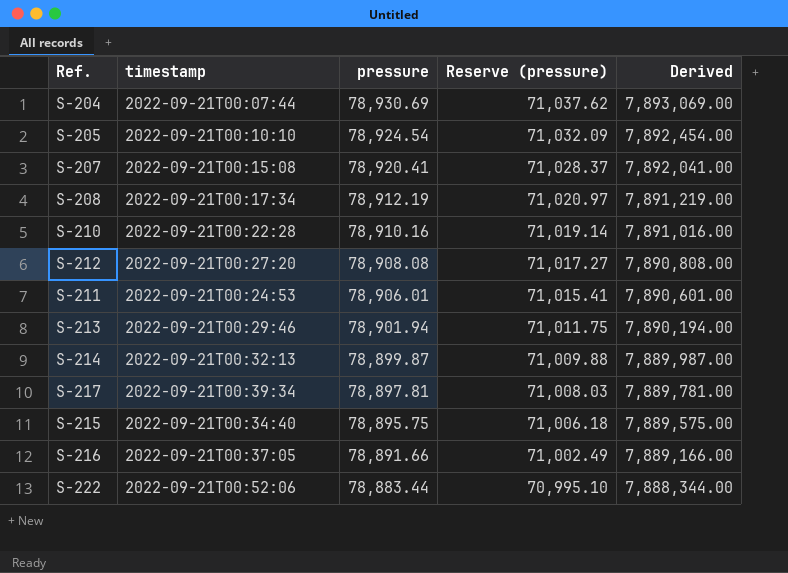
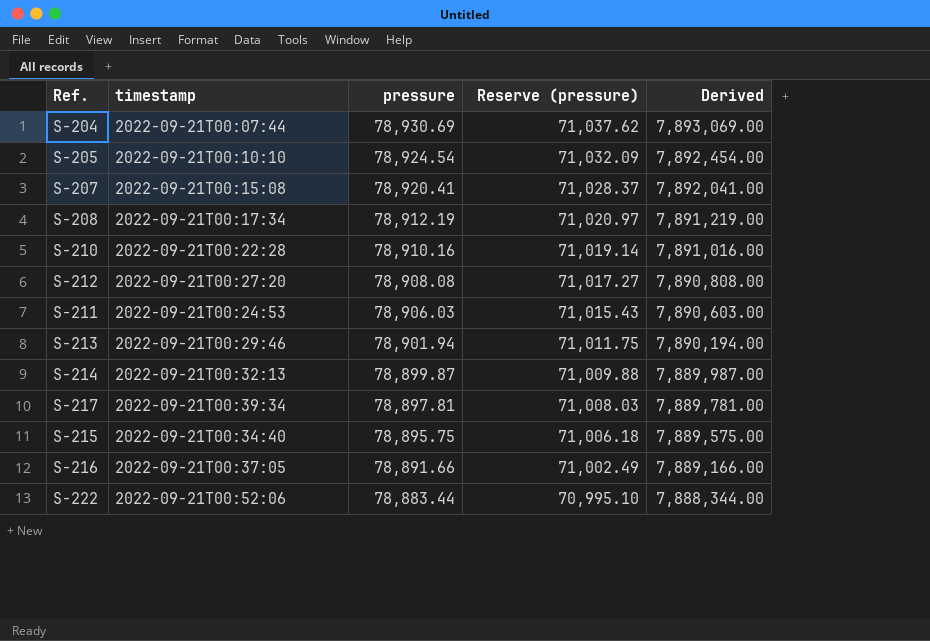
S-211 | pressure: 78,906.01 -> 78,906.03
S-211 | Reserve (pressure): 71,015.41 -> 71,015.43
S-211 | Derived: 7,890,601.00 -> 7,890,603.00

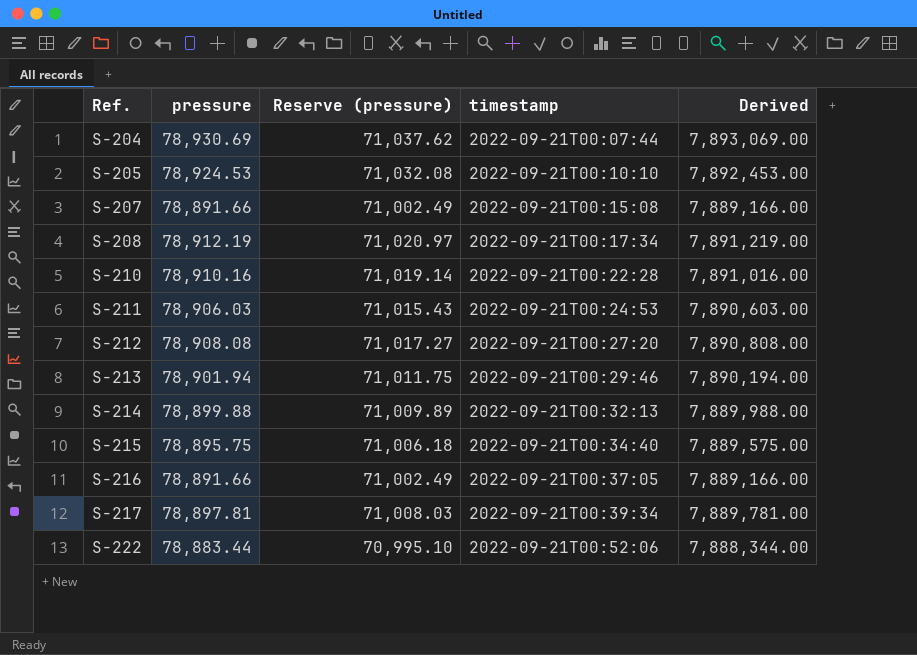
row order: pressure descending -> Ref. ascending
column timestamp | position: 2 -> 4
S-205 | pressure: 78,924.54 -> 78,924.53
S-205 | Reserve (pressure): 71,032.09 -> 71,032.08
S-205 | Derived: 7,892,454.00 -> 7,892,453.00
S-207 | pressure: 78,920.41 -> 78,891.66
S-207 | Reserve (pressure): 71,028.37 -> 71,002.49
S-207 | Derived: 7,892,041.00 -> 7,889,166.00
S-214 | pressure: 78,899.87 -> 78,899.88
S-214 | Reserve (pressure): 71,009.88 -> 71,009.89
S-214 | Derived: 7,889,987.00 -> 7,889,988.00

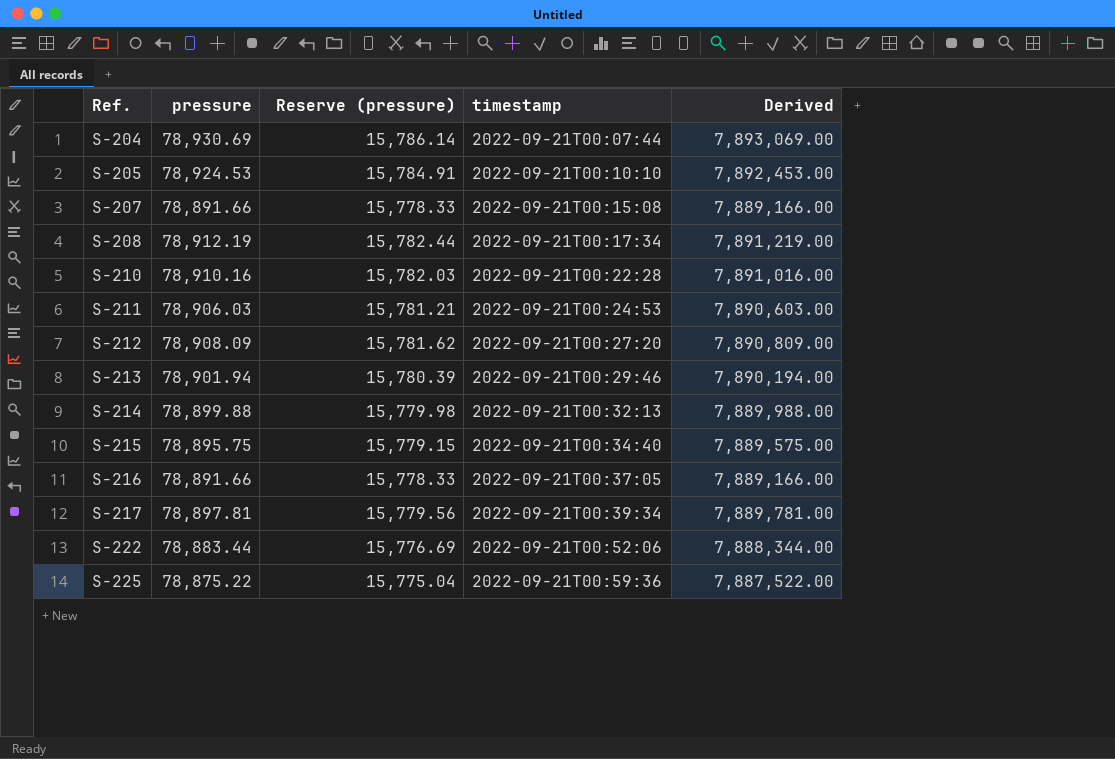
column Reserve (pressure) | formula: [pressure] * 0.9 -> [pressure] * 0.2
S-212 | pressure: 78,908.08 -> 78,908.09
S-212 | Derived: 7,890,808.00 -> 7,890,809.00
row S-225: none -> 78,875.22 | 15,775.04 | 2022-09-21T00:59:36 | 7,887,522.00

